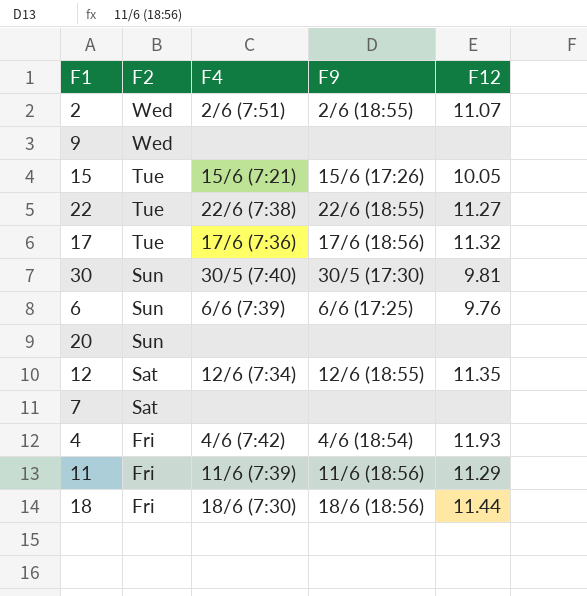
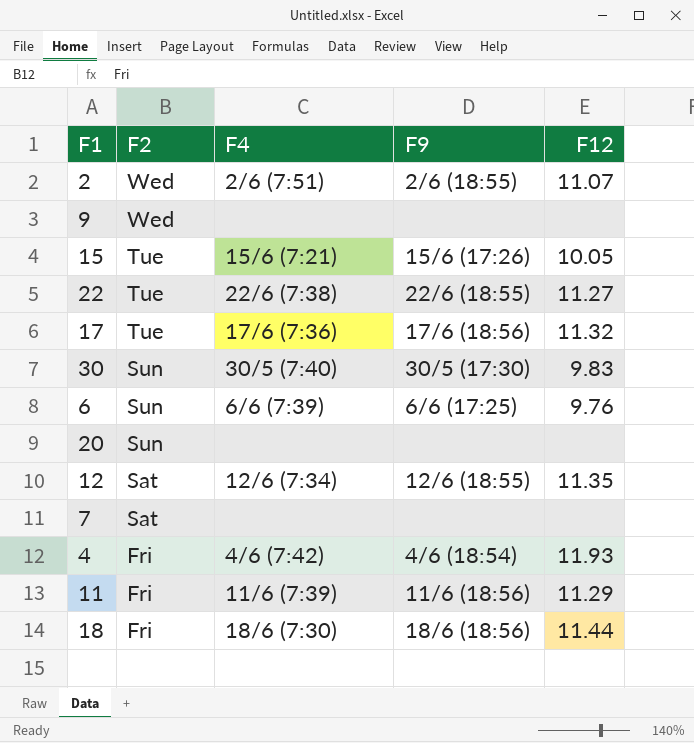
30 | F12: 9.81 -> 9.83

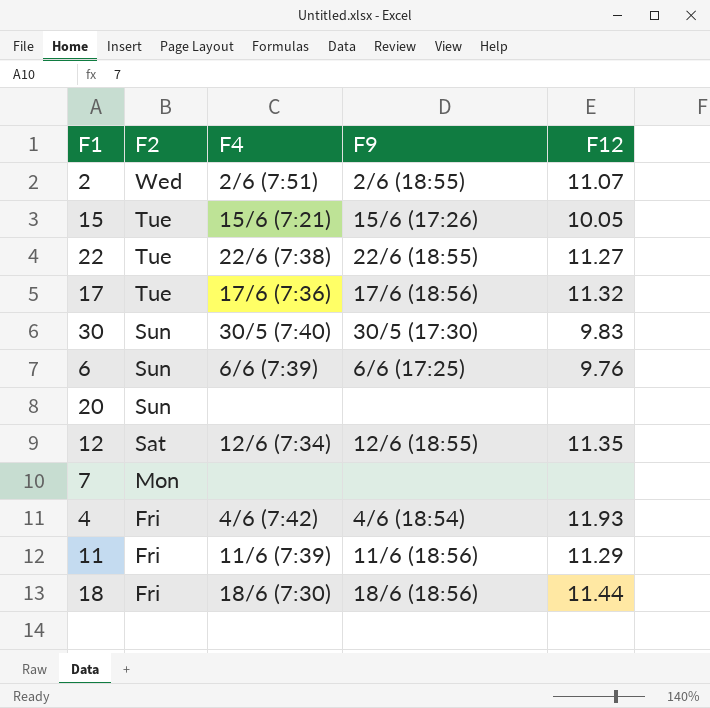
row 9: Wed | none | none | none -> none
7 | F2: Sat -> Mon

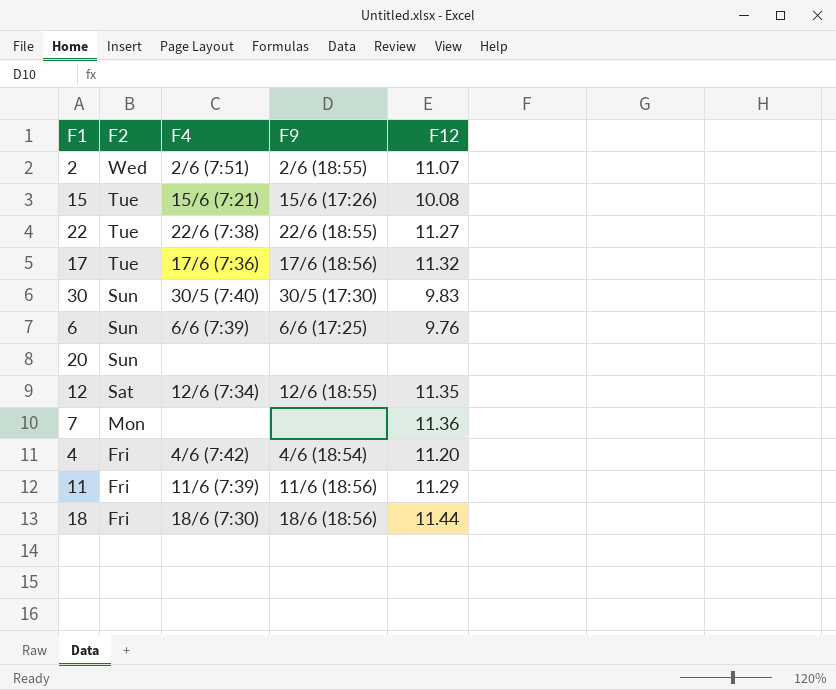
15 | F12: 10.05 -> 10.08
7 | F12: none -> 11.36
4 | F12: 11.93 -> 11.20

